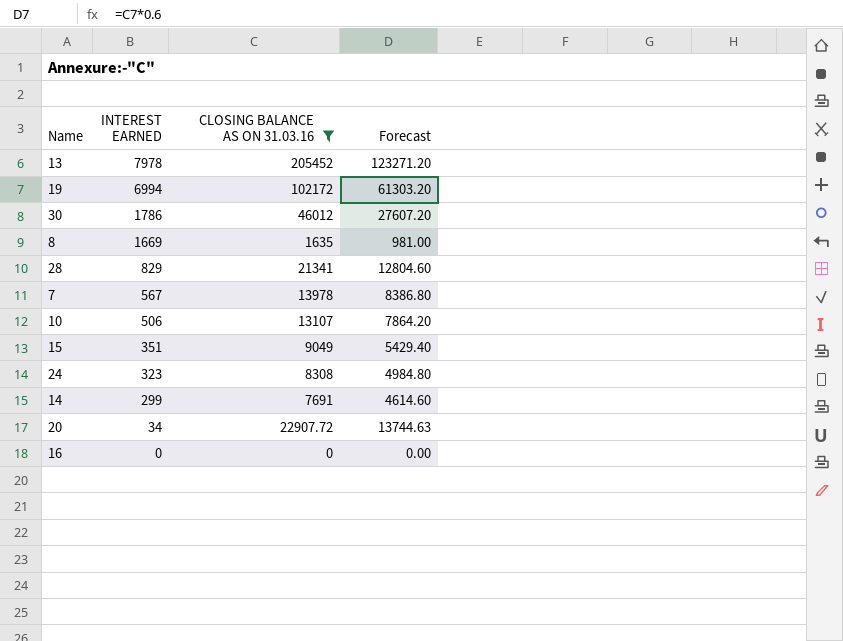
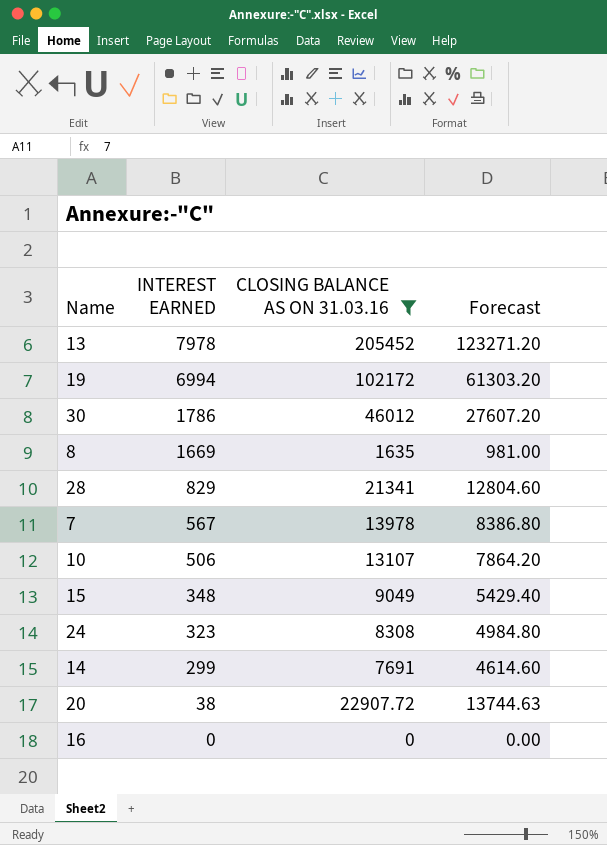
15 | INTEREST EARNED: 351 -> 348
20 | INTEREST EARNED: 34 -> 38

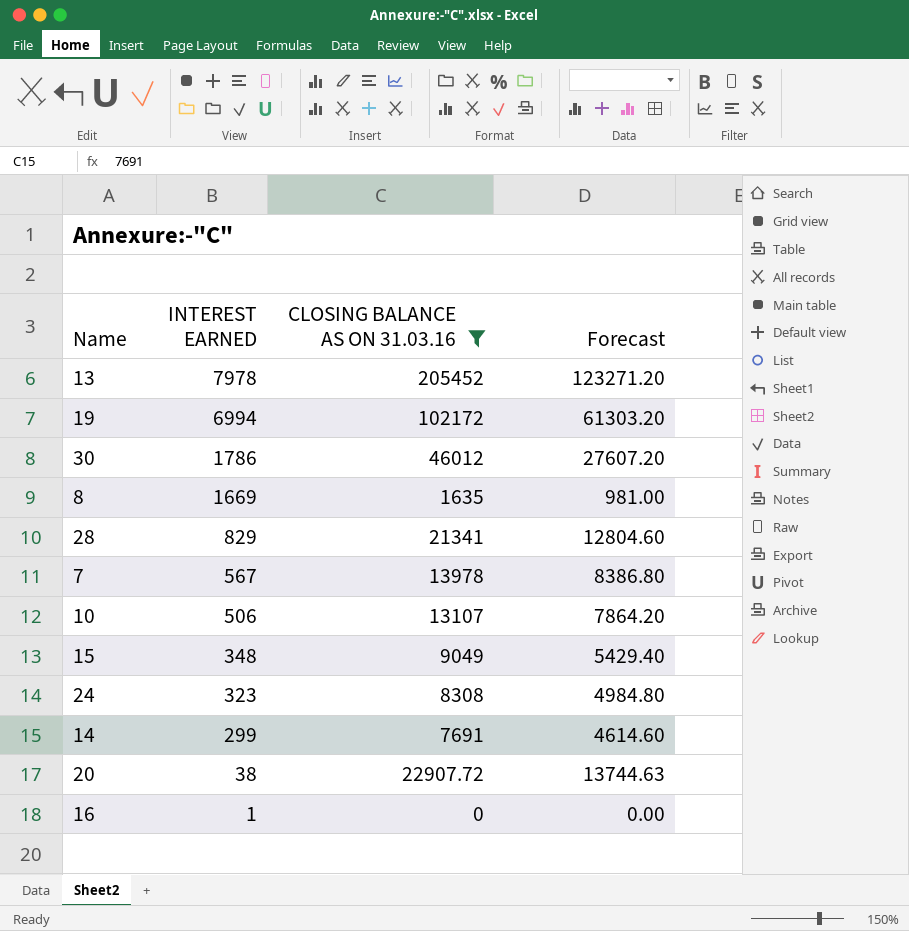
16 | INTEREST EARNED: 0 -> 1

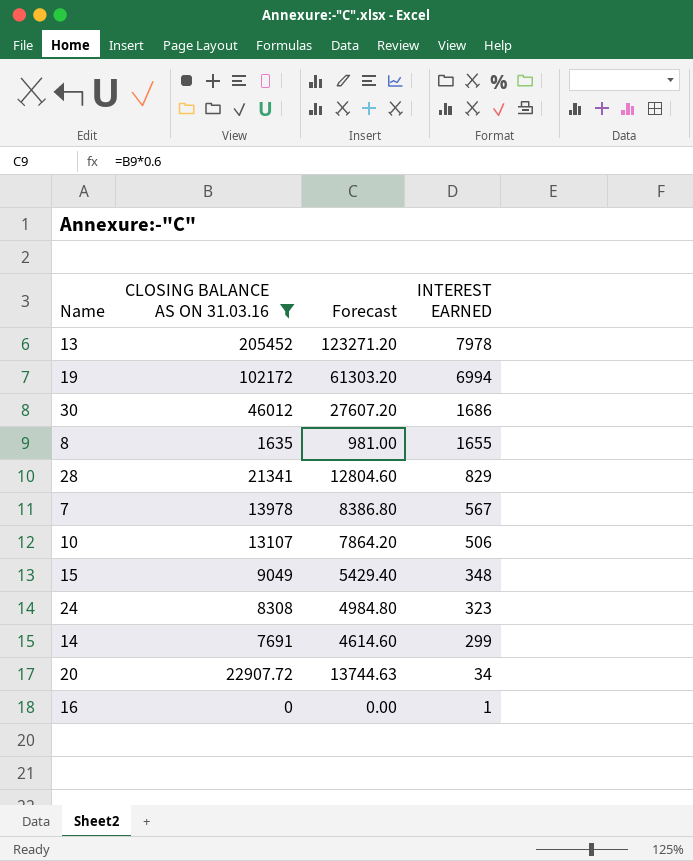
column INTEREST EARNED | position: 2 -> 4
30 | INTEREST EARNED: 1786 -> 1686
8 | INTEREST EARNED: 1669 -> 1655
20 | INTEREST EARNED: 38 -> 34

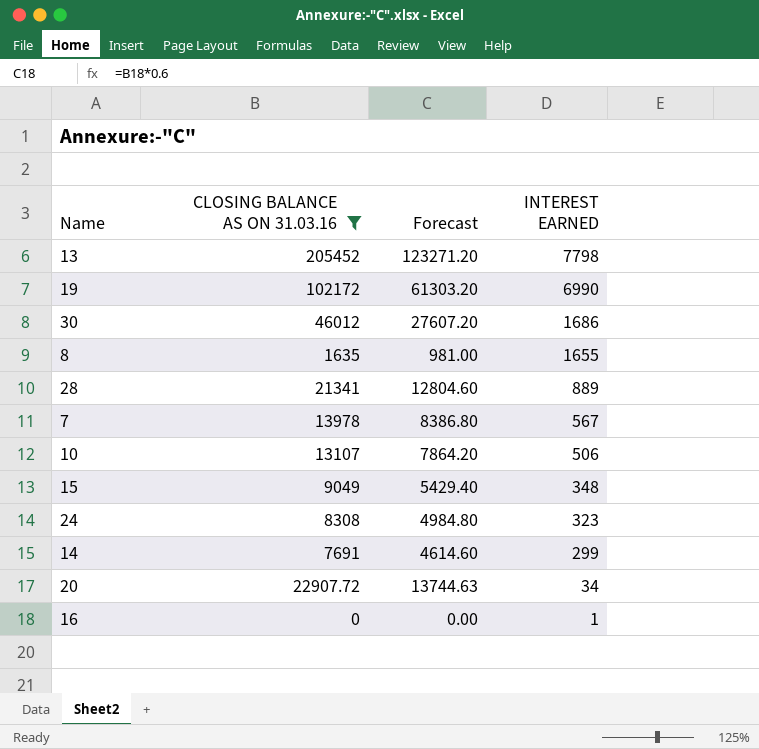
13 | INTEREST EARNED: 7978 -> 7798
19 | INTEREST EARNED: 6994 -> 6990
28 | INTEREST EARNED: 829 -> 889

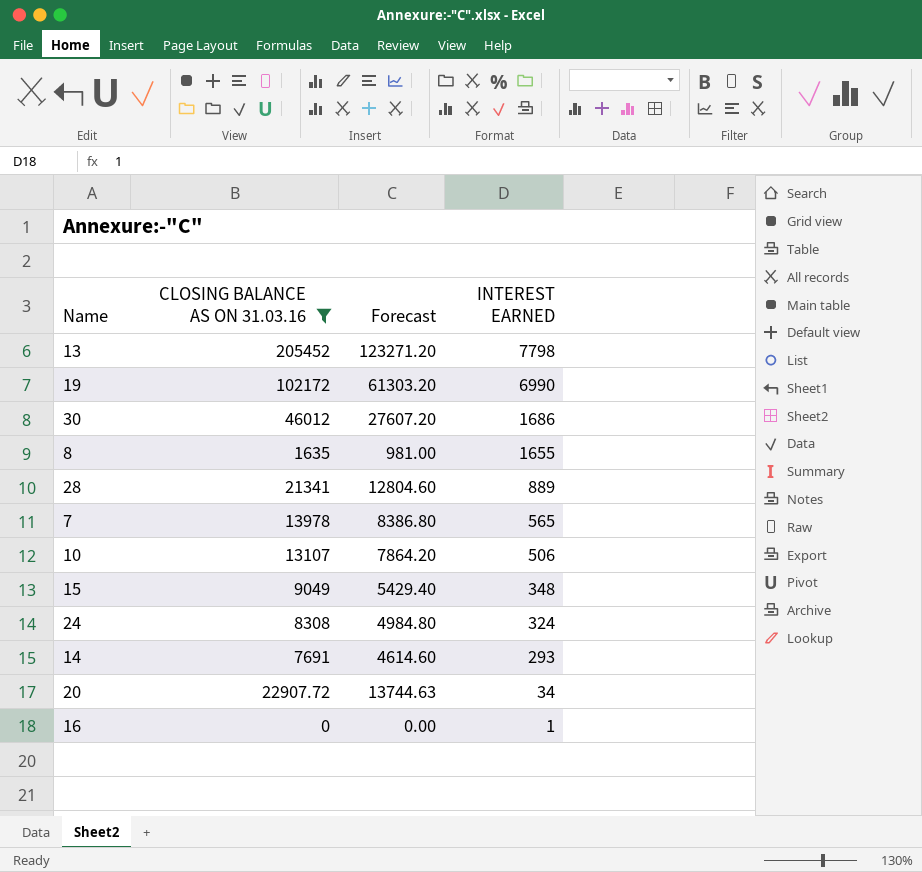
7 | INTEREST EARNED: 567 -> 565
24 | INTEREST EARNED: 323 -> 324
14 | INTEREST EARNED: 299 -> 293

